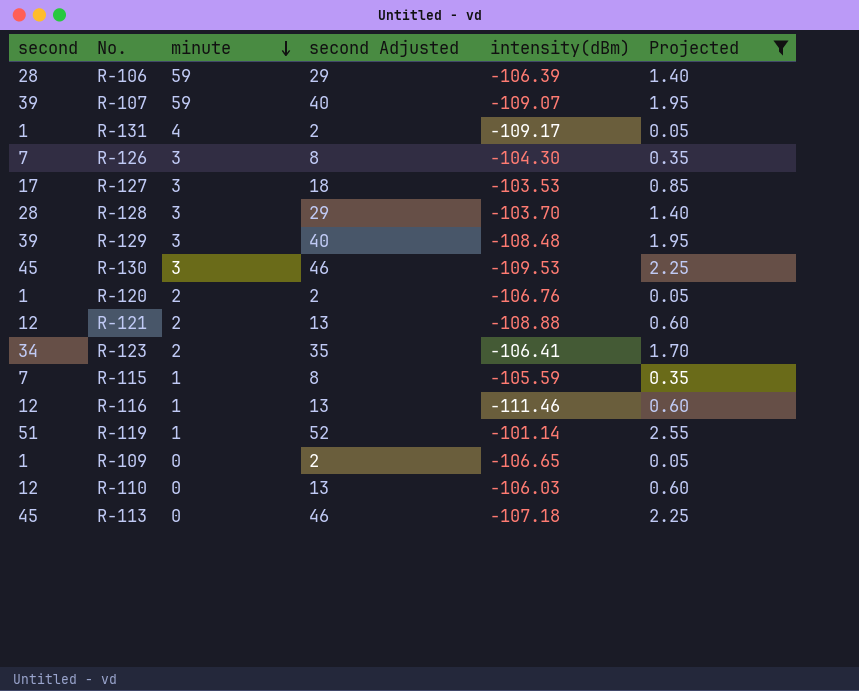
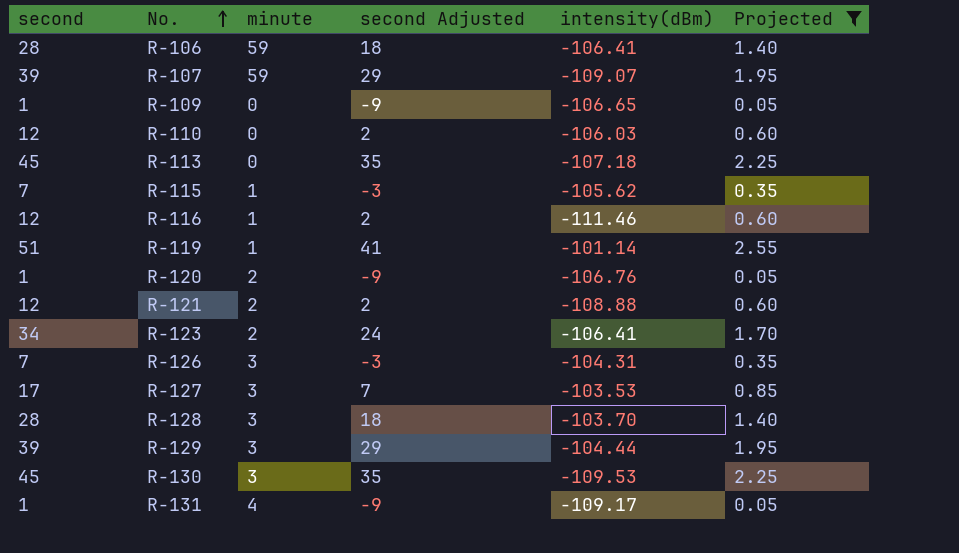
row order: minute descending -> No. ascending
column second Adjusted | formula: [second] + 1 -> [second] - 10
R-106 | intensity(dBm): -106.39 -> -106.41
R-115 | intensity(dBm): -105.59 -> -105.62
R-126 | intensity(dBm): -104.30 -> -104.31
R-129 | intensity(dBm): -108.48 -> -104.44

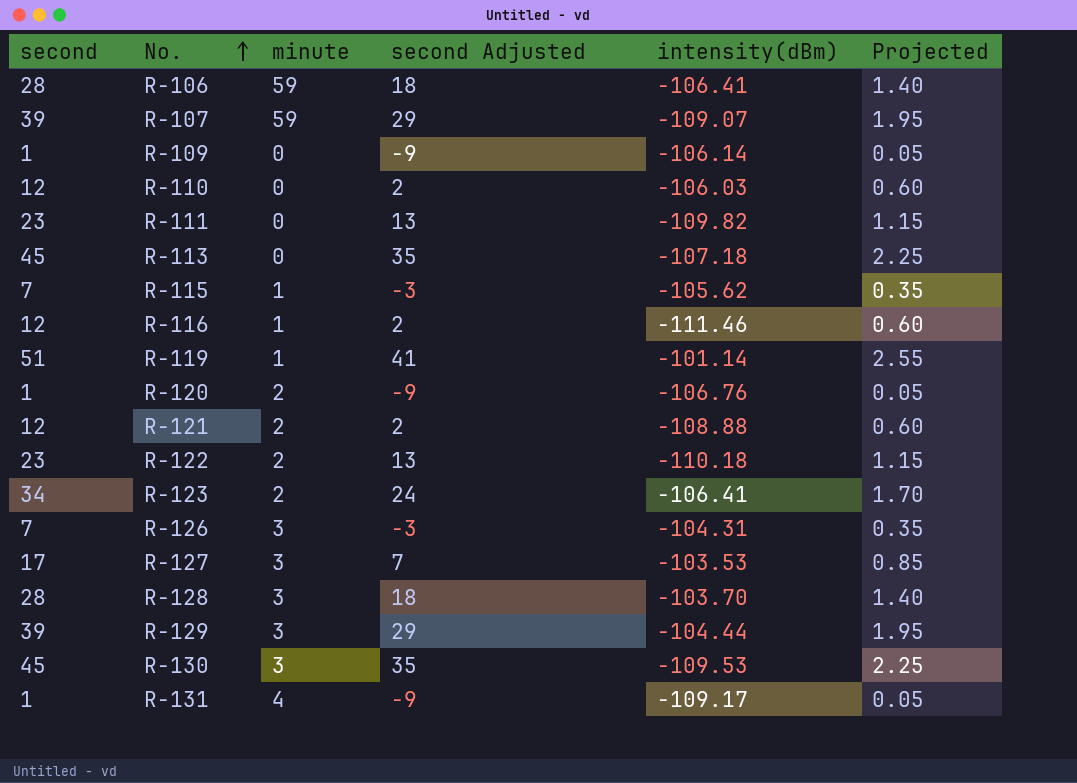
filter: Projected != 1.15 -> none
R-109 | intensity(dBm): -106.65 -> -106.14

